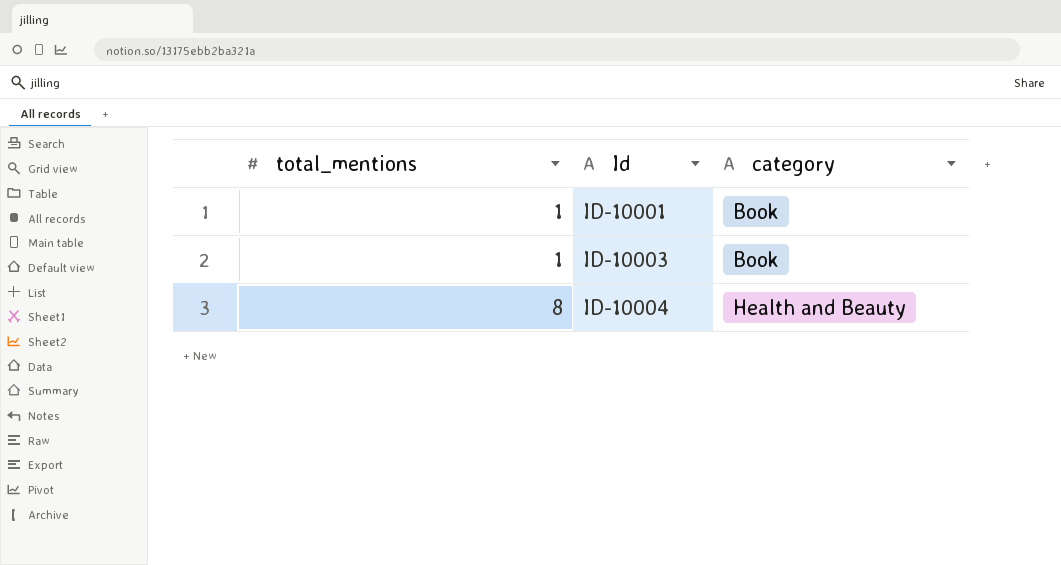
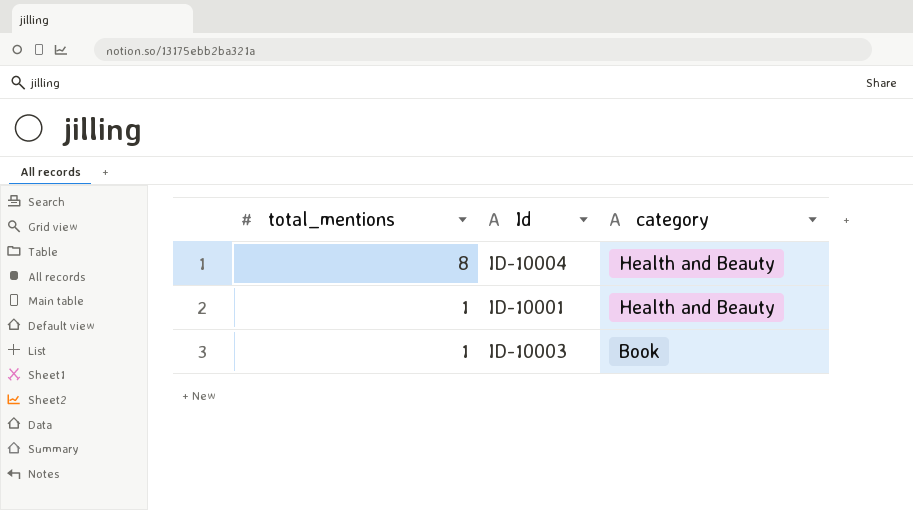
row order: total_mentions ascending -> total_mentions descending
ID-10001 | category: Book -> Health and Beauty

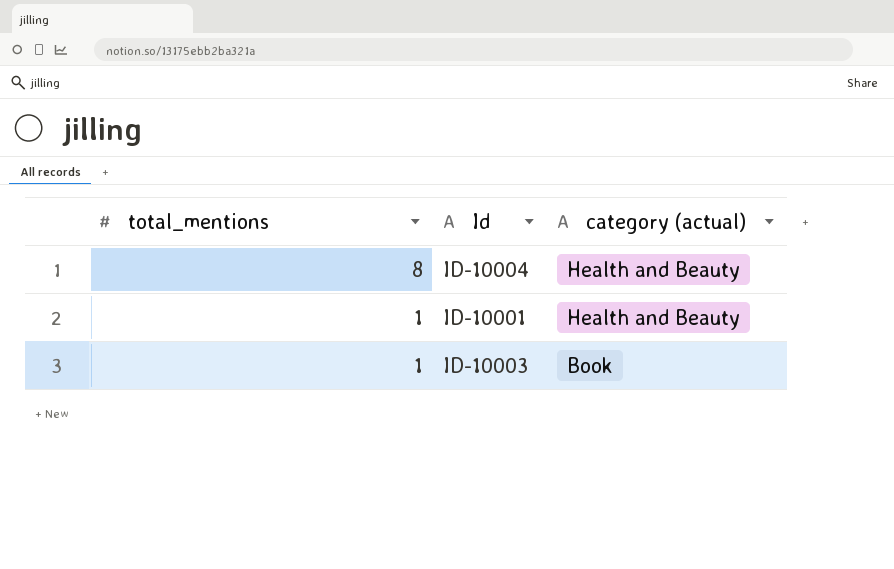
column name: category -> category (actual)

